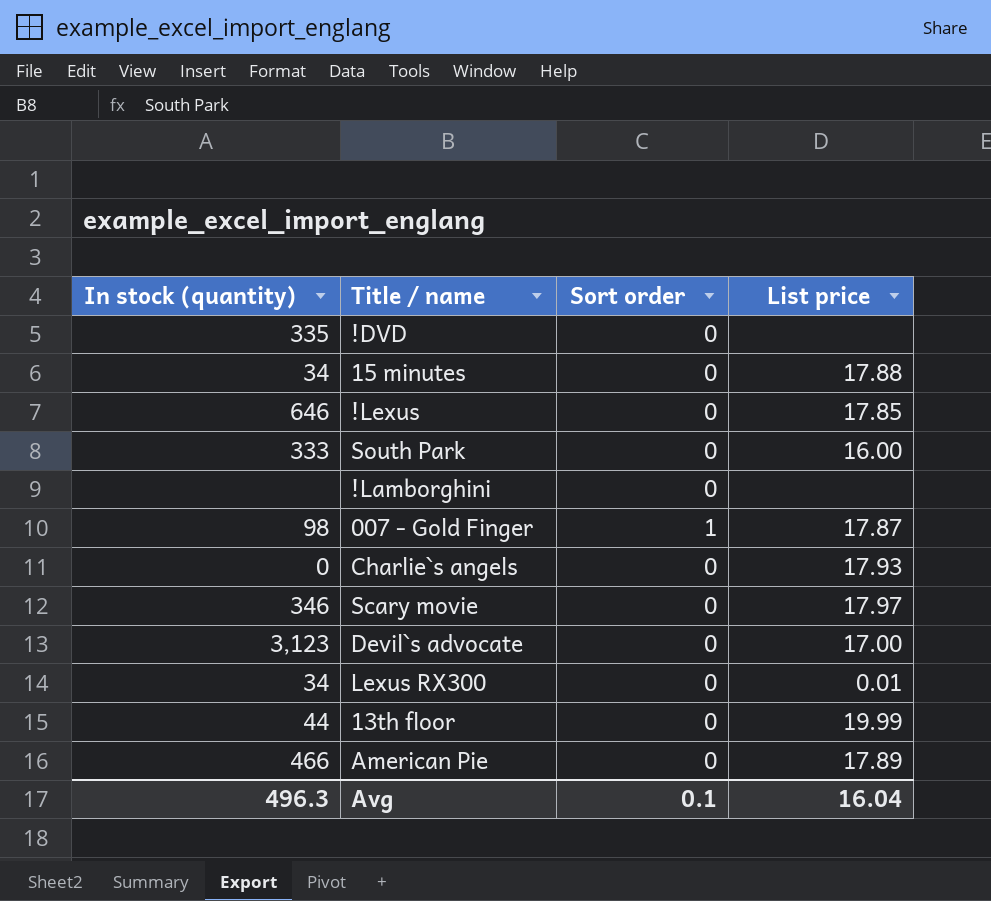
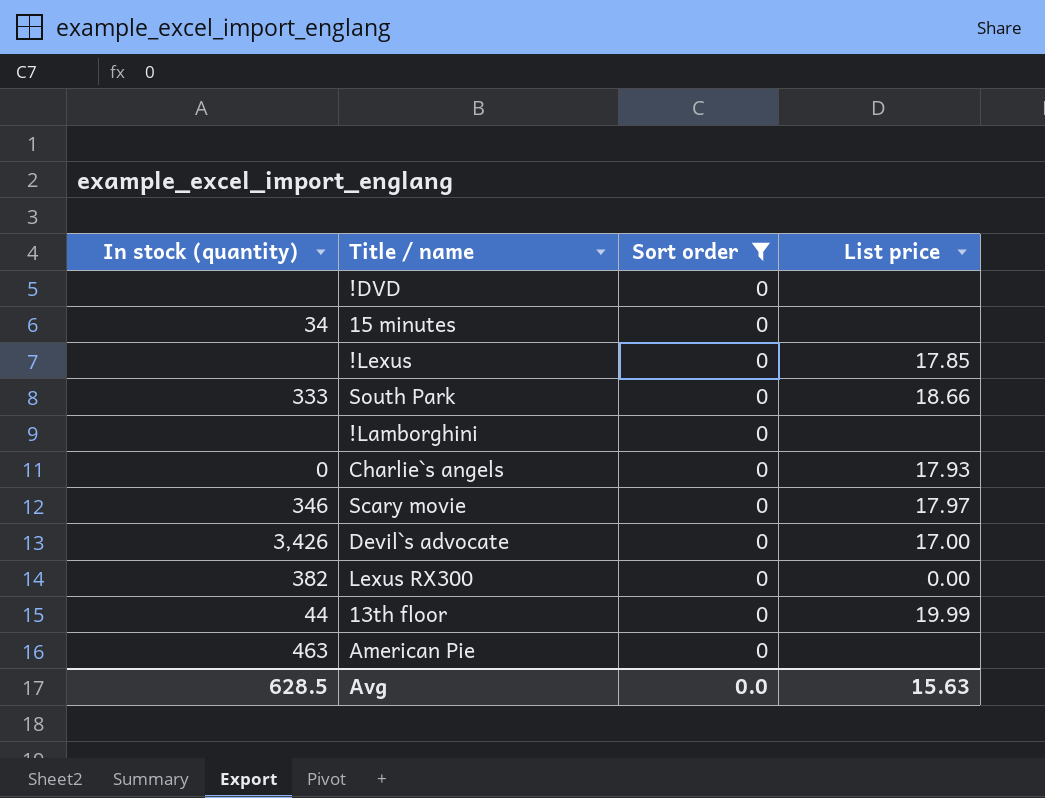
filter: none -> Sort order = 0
!DVD | In stock (quantity): 335 -> none
15 minutes | List price: 17.88 -> none
!Lexus | In stock (quantity): 646 -> none
South Park | List price: 16.00 -> 18.66
Devil`s advocate | In stock (quantity): 3,123 -> 3,426
Lexus RX300 | In stock (quantity): 34 -> 382
Lexus RX300 | List price: 0.01 -> 0.00
American Pie | In stock (quantity): 466 -> 463
American Pie | List price: 17.89 -> none
Avg | In stock (quantity): 496.3 -> 628.5
Avg | Sort order: 0.1 -> 0.0
Avg | List price: 16.04 -> 15.63

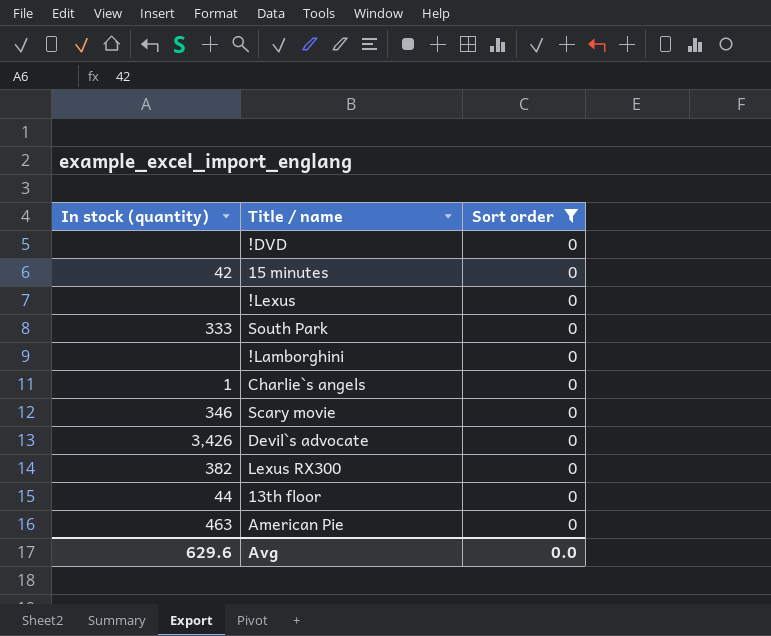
column List price | position: 4 -> none
15 minutes | In stock (quantity): 34 -> 42
Charlie`s angels | In stock (quantity): 0 -> 1
Avg | In stock (quantity): 628.5 -> 629.6

